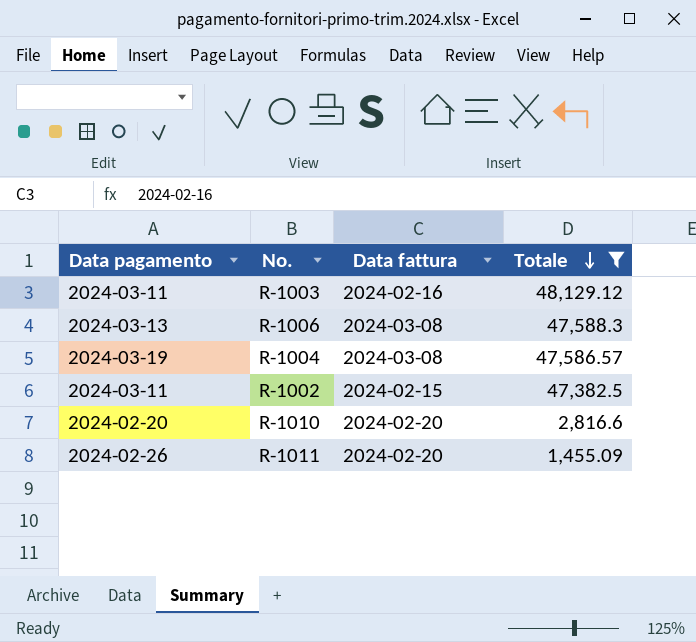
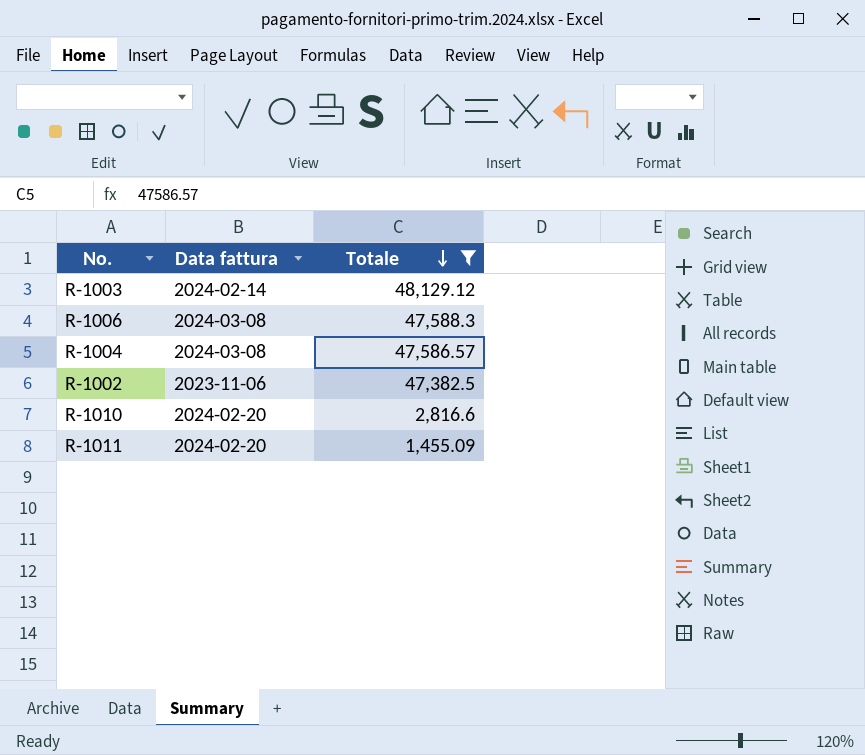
column Data pagamento | position: 1 -> none
R-1003 | Data fattura: 2024-02-16 -> 2024-02-14
R-1002 | Data fattura: 2024-02-15 -> 2023-11-06

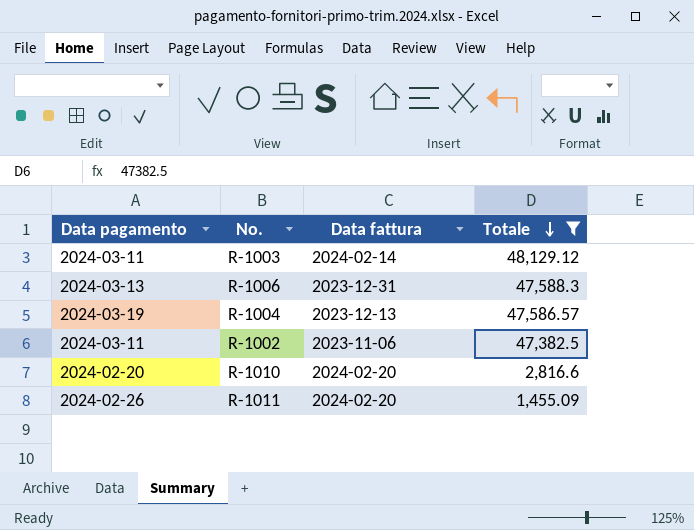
column Data pagamento | position: none -> 1
R-1006 | Data fattura: 2024-03-08 -> 2023-12-31
R-1004 | Data fattura: 2024-03-08 -> 2023-12-13

